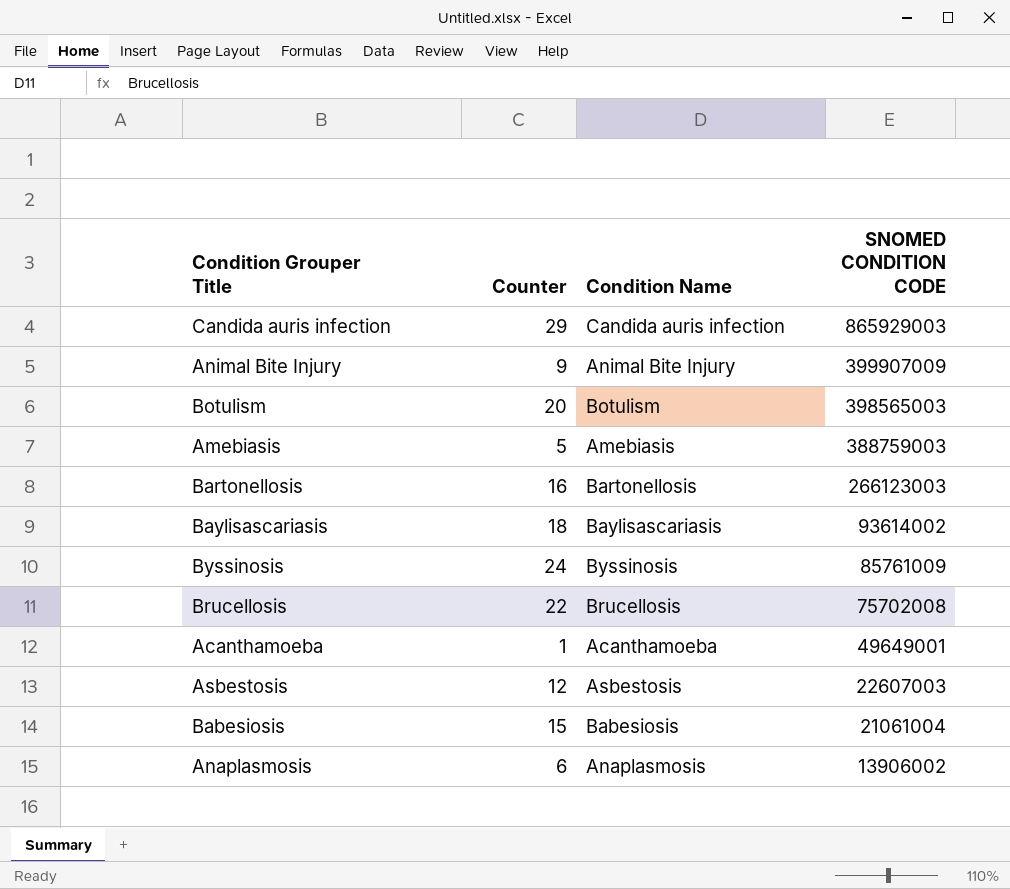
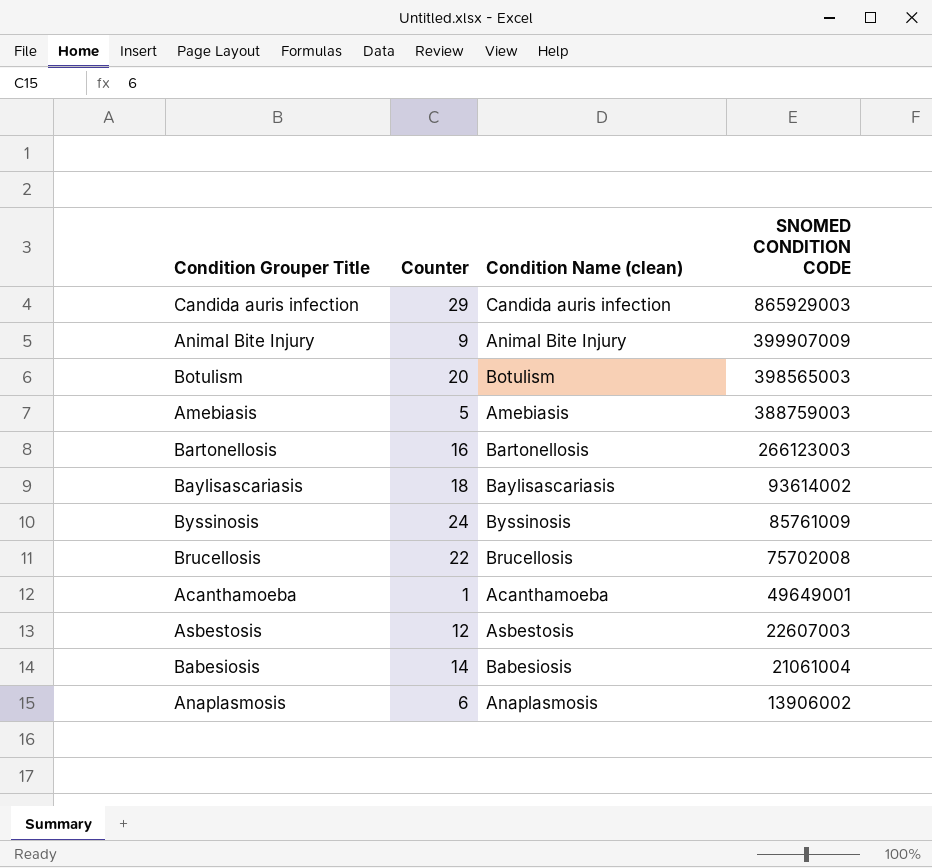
column name: Condition Name -> Condition Name (clean)
Babesiosis | Counter: 15 -> 14

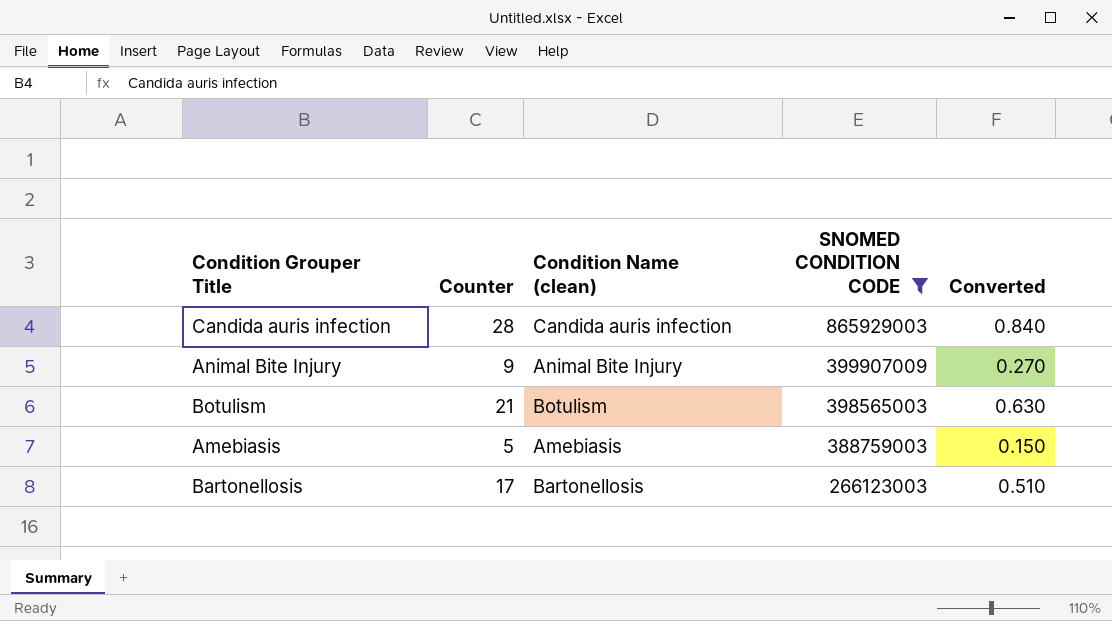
filter: none -> SNOMED CONDITION CODE >= 266123003
column Converted | formula: none -> [Counter] * 0.03
Candida auris infection | Counter: 29 -> 28
Botulism | Counter: 20 -> 21
Bartonellosis | Counter: 16 -> 17

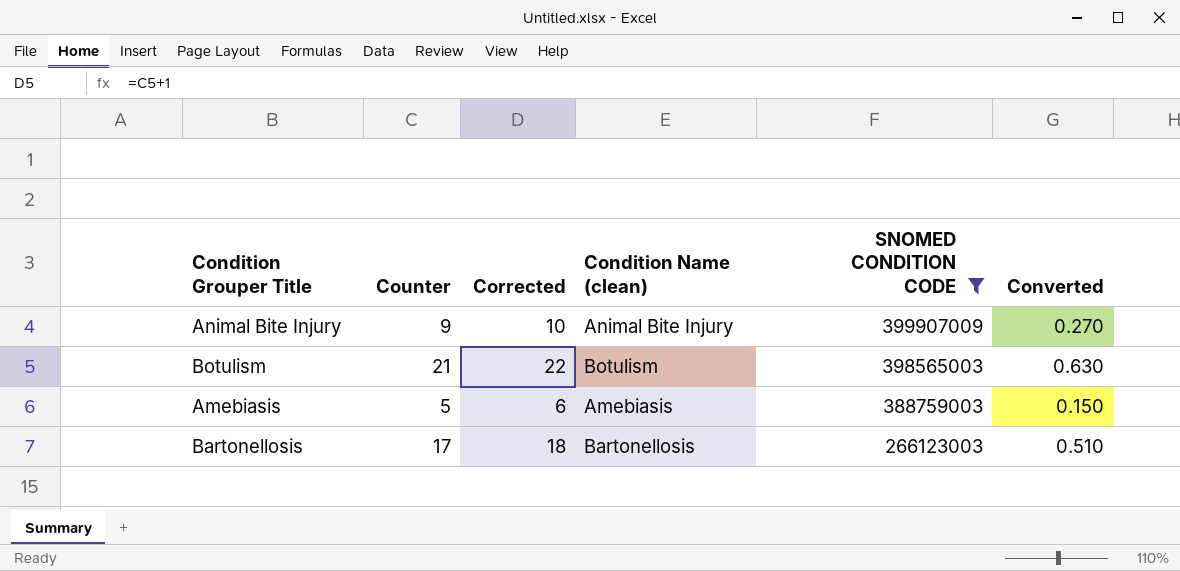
column Corrected | formula: none -> [Counter] + 1
row Candida auris infection: 28 | Candida auris infection | 865929003 | 0.840 -> none

